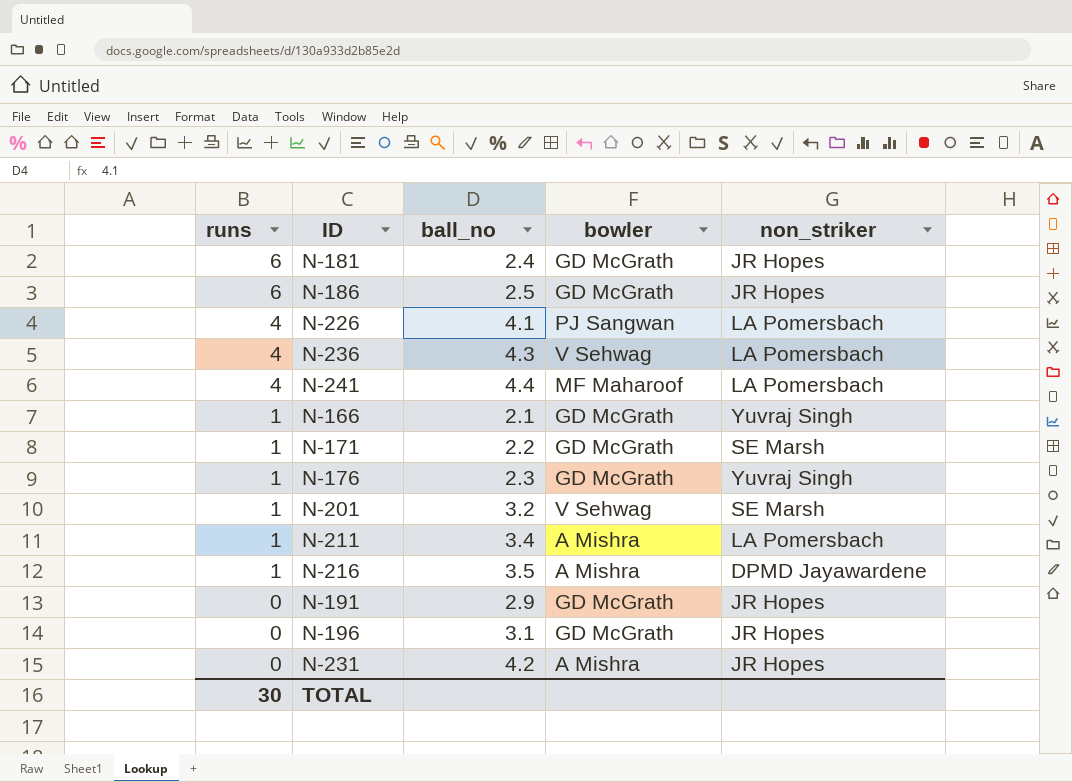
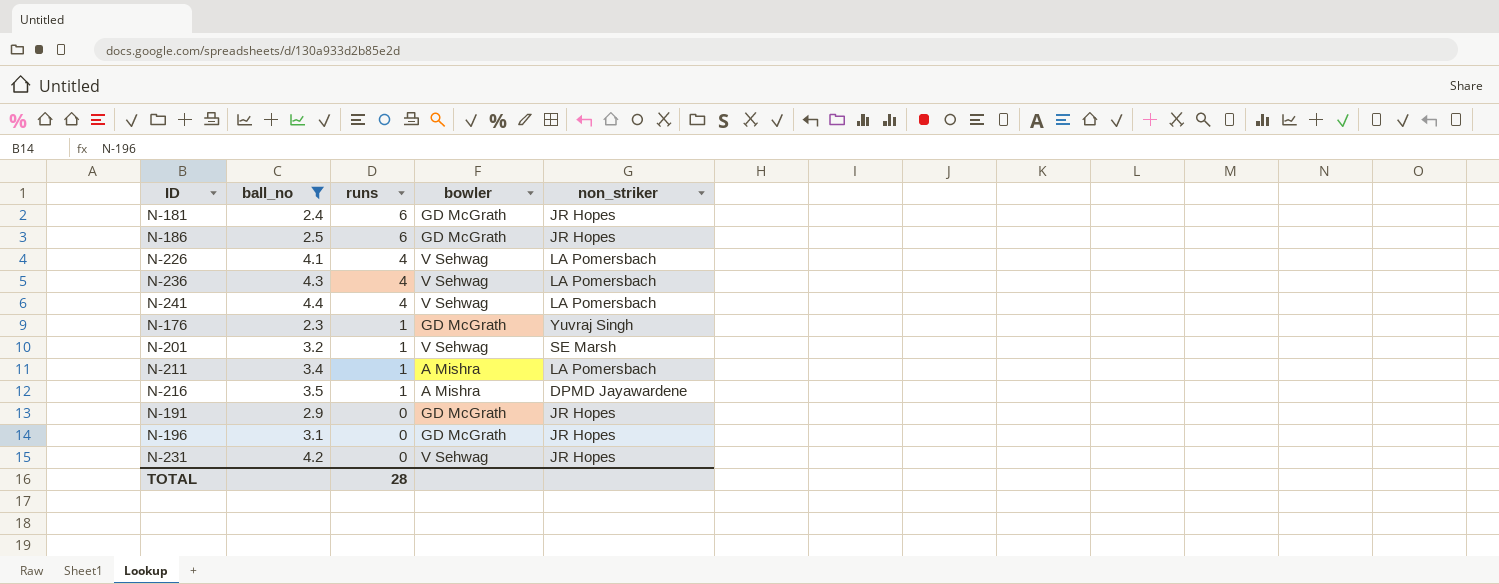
filter: none -> ball_no >= 2.3
column runs | position: 1 -> 3
N-226 | bowler: PJ Sangwan -> V Sehwag
N-241 | bowler: MF Maharoof -> V Sehwag
N-231 | bowler: A Mishra -> V Sehwag
TOTAL | runs: 30 -> 28

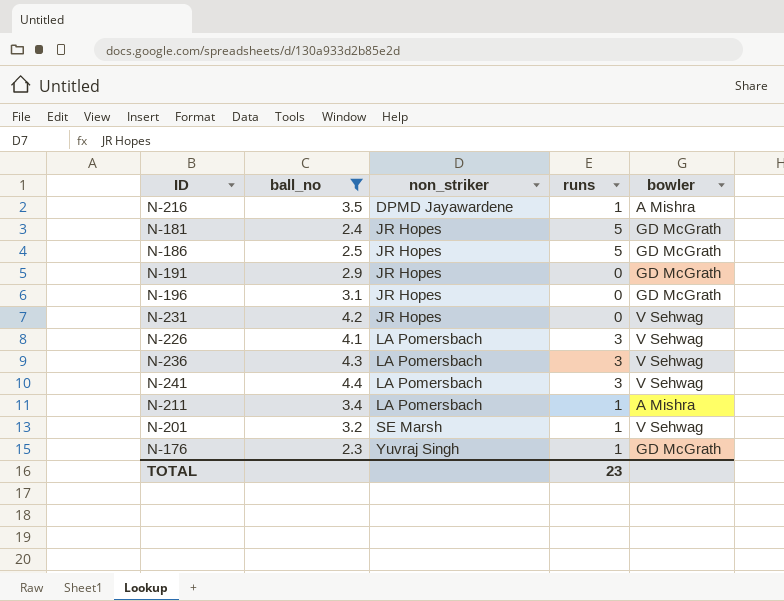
row order: runs descending -> non_striker ascending
column non_striker | position: 5 -> 3
N-181 | runs: 6 -> 5
N-186 | runs: 6 -> 5
N-226 | runs: 4 -> 3
N-236 | runs: 4 -> 3
N-241 | runs: 4 -> 3
TOTAL | runs: 28 -> 23

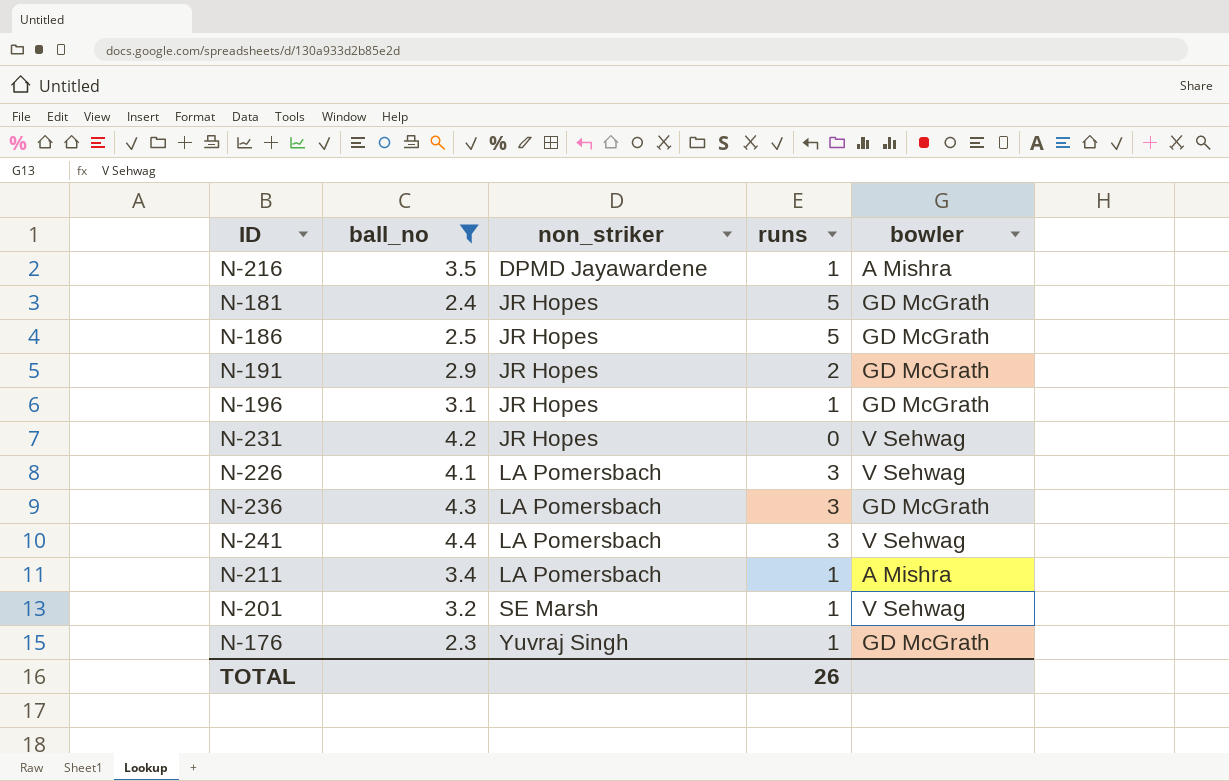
N-191 | runs: 0 -> 2
N-196 | runs: 0 -> 1
N-236 | bowler: V Sehwag -> GD McGrath
TOTAL | runs: 23 -> 26

